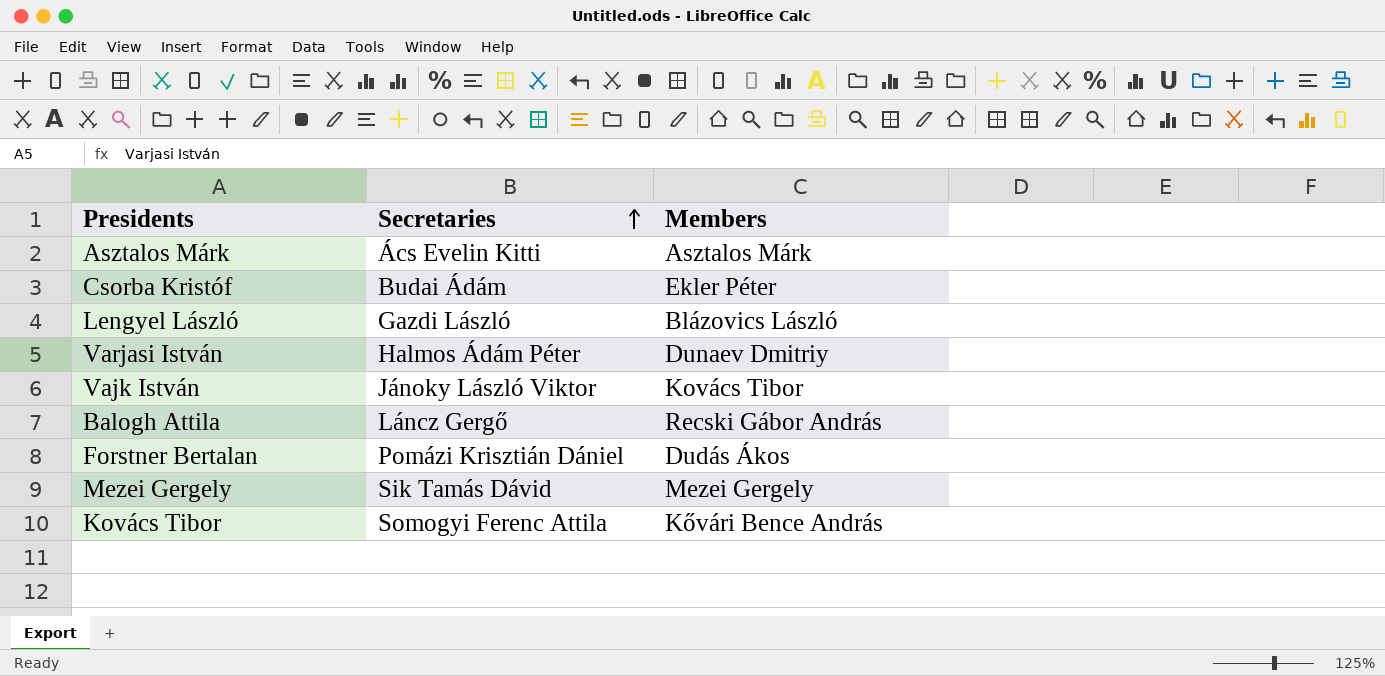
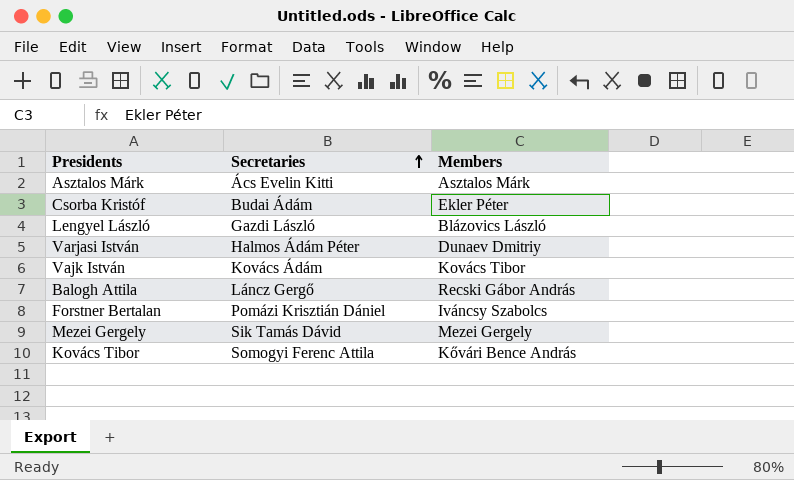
Vajk István | Secretaries: Jánoky László Viktor -> Kovács Ádám
Forstner Bertalan | Members: Dudás Ákos -> Iváncsy Szabolcs

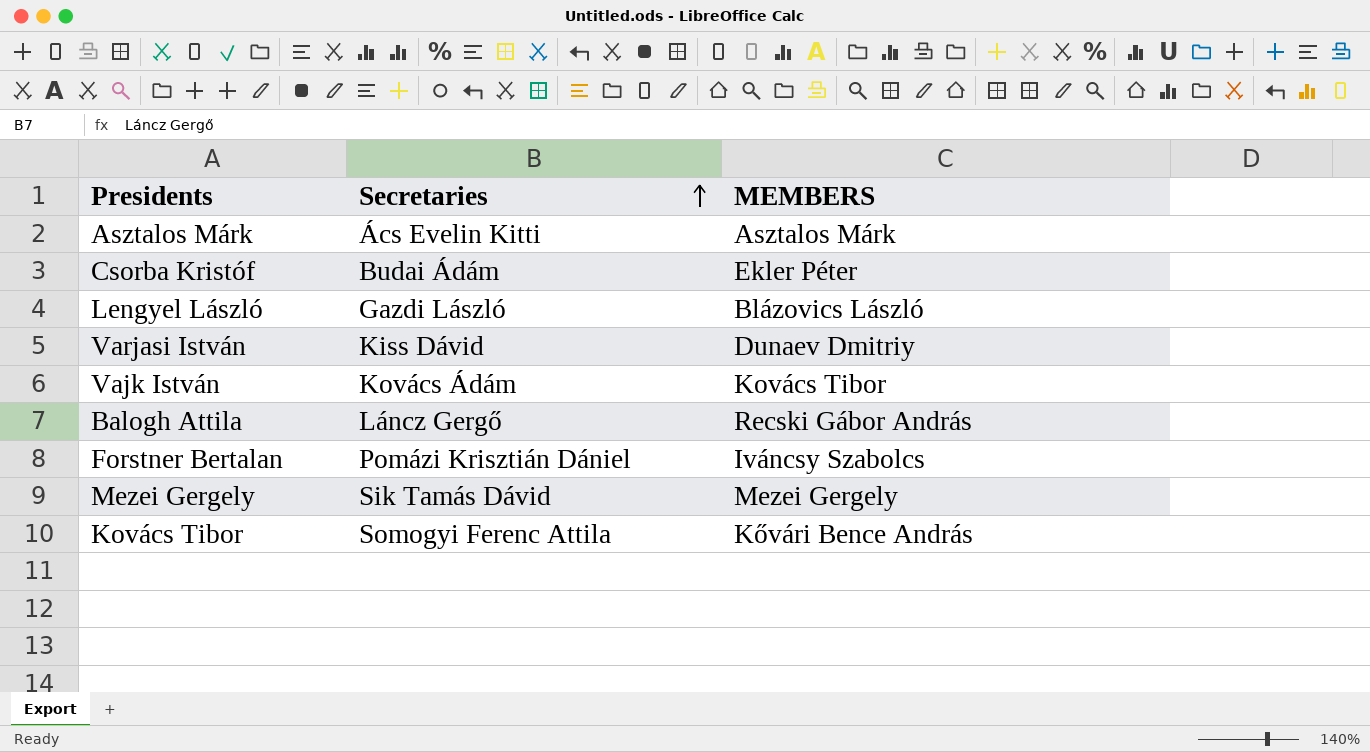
column name: Members -> MEMBERS
Varjasi István | Secretaries: Halmos Ádám Péter -> Kiss Dávid

